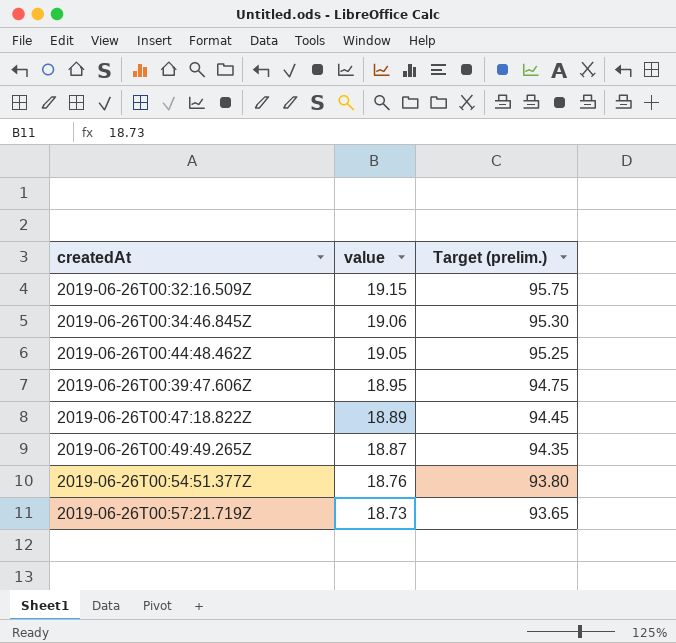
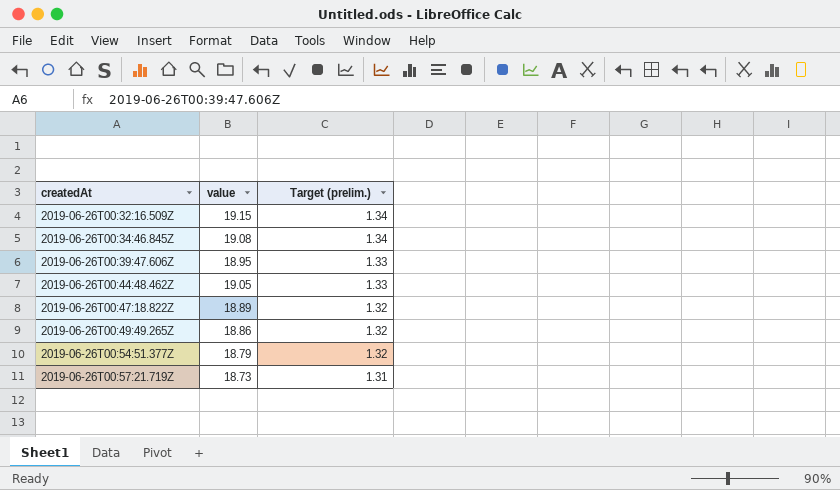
row order: value descending -> createdAt ascending
column Target (prelim.) | formula: [value] * 5 -> [value] * 0.07
2019-06-26T00:34:46.845Z | value: 19.06 -> 19.08
2019-06-26T00:49:49.265Z | value: 18.87 -> 18.86
2019-06-26T00:54:51.377Z | value: 18.76 -> 18.79

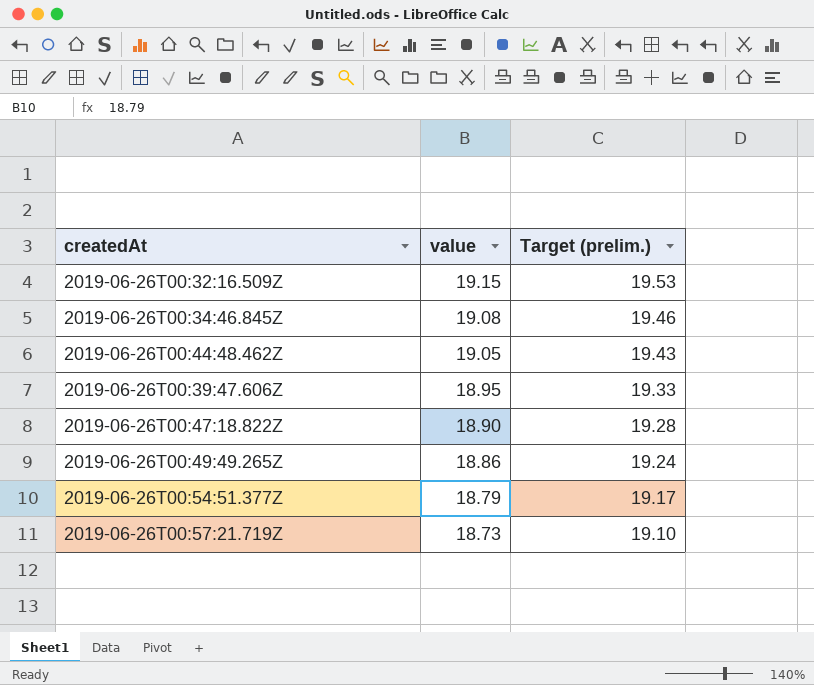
row order: createdAt ascending -> value descending
column Target (prelim.) | formula: [value] * 0.07 -> [value] * 1.02
2019-06-26T00:47:18.822Z | value: 18.89 -> 18.90

